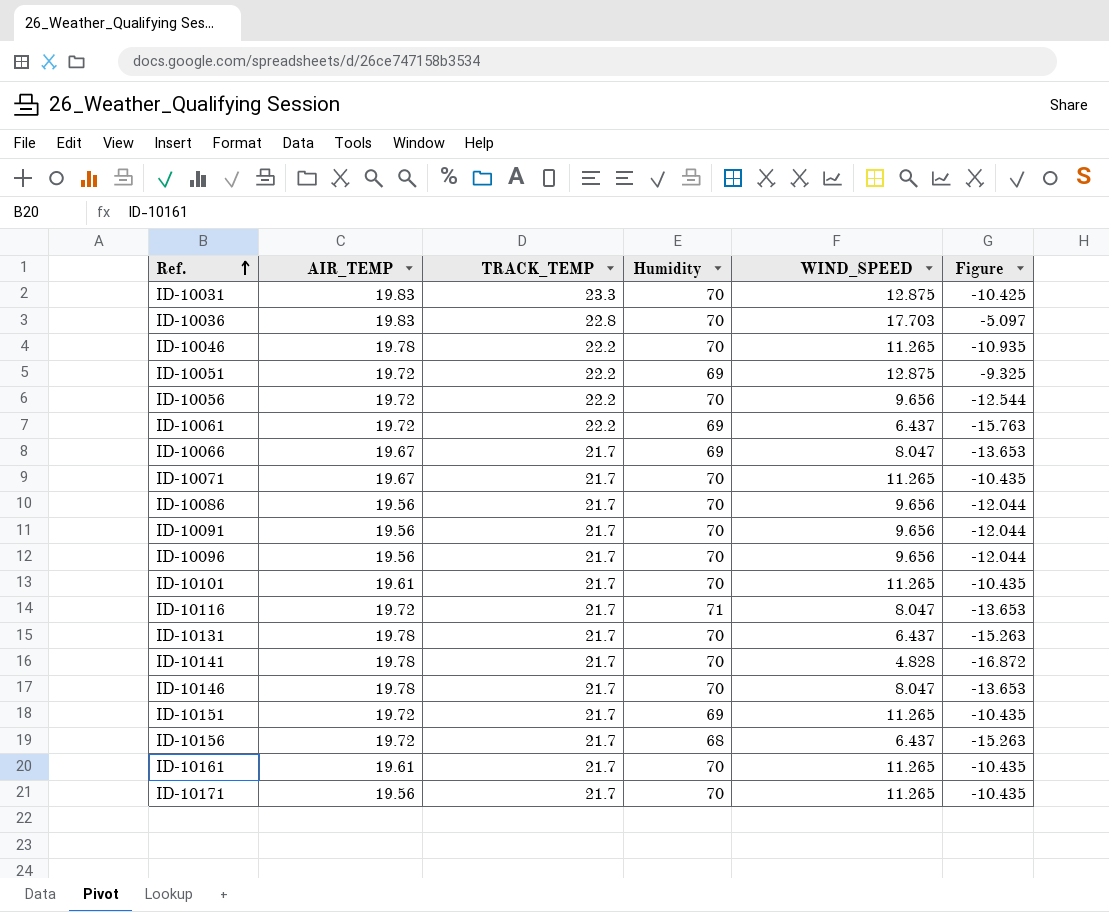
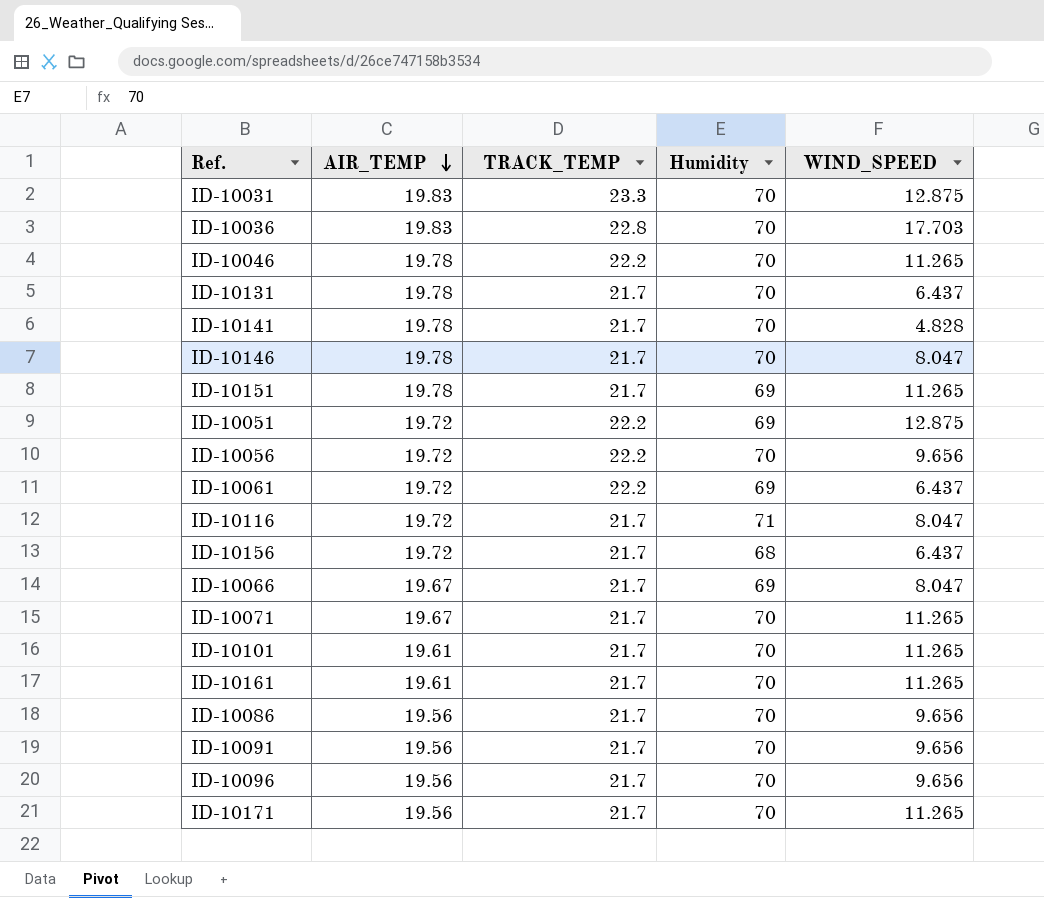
row order: Ref. ascending -> AIR_TEMP descending
column Figure | formula: [WIND_SPEED] - [TRACK_TEMP] -> none
ID-10151 | AIR_TEMP: 19.72 -> 19.78

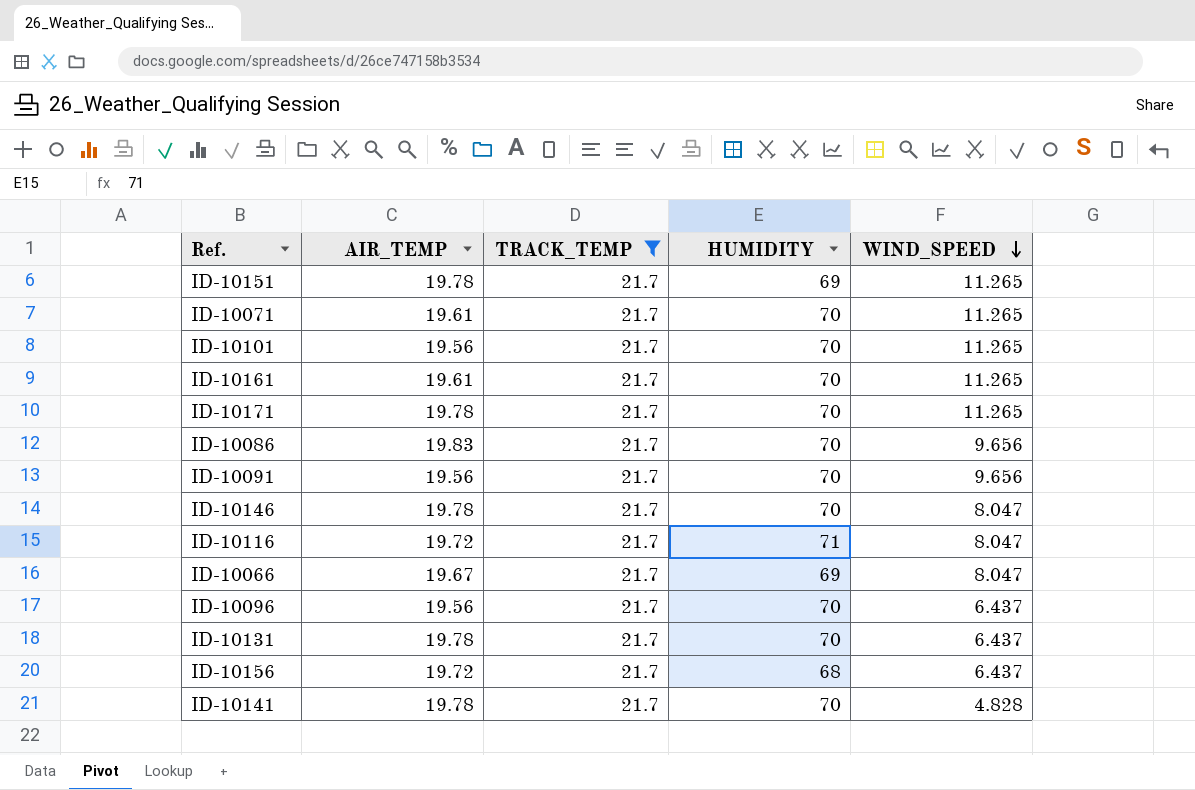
filter: none -> TRACK_TEMP = 21.7
row order: AIR_TEMP descending -> WIND_SPEED descending
column name: Humidity -> HUMIDITY
ID-10071 | AIR_TEMP: 19.67 -> 19.61
ID-10101 | AIR_TEMP: 19.61 -> 19.56
ID-10171 | AIR_TEMP: 19.56 -> 19.78
ID-10086 | AIR_TEMP: 19.56 -> 19.83
ID-10096 | WIND_SPEED: 9.656 -> 6.437

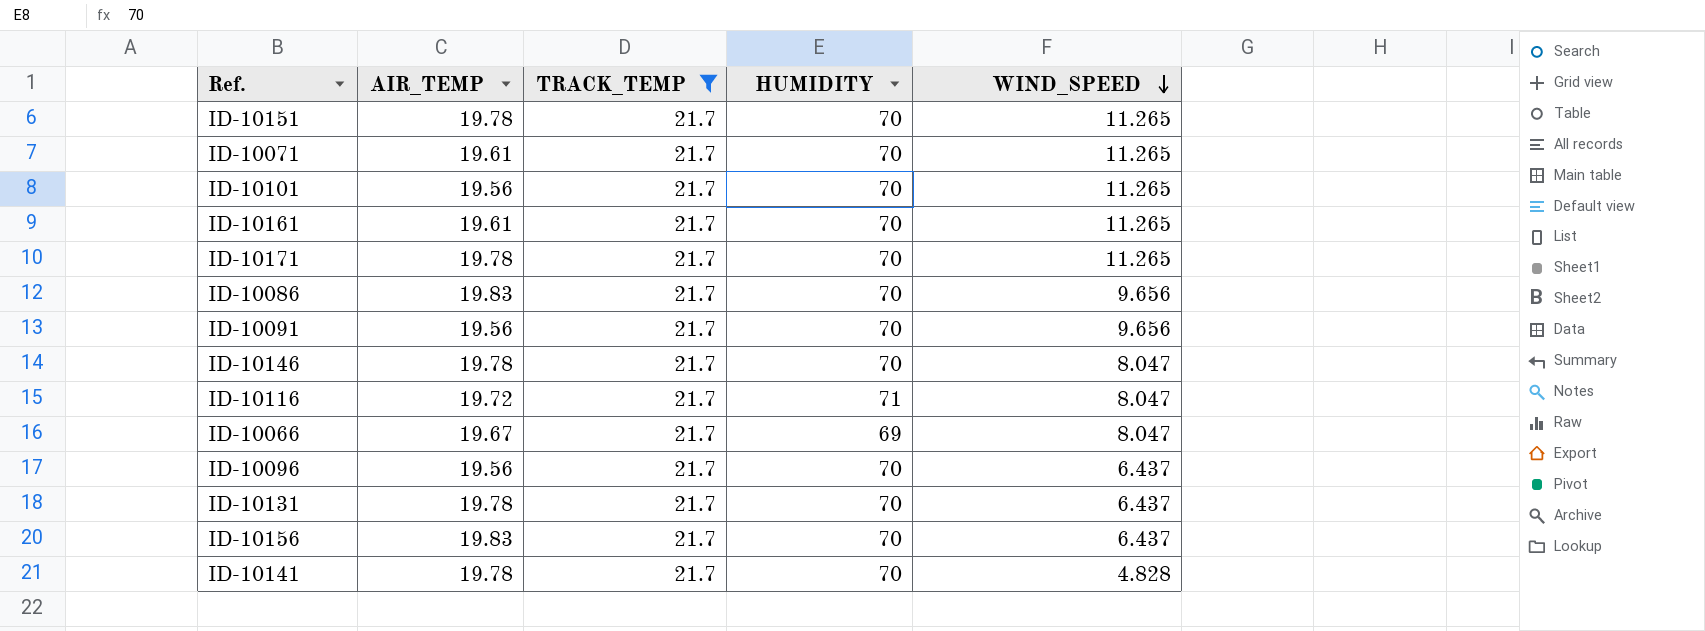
ID-10151 | HUMIDITY: 69 -> 70
ID-10156 | AIR_TEMP: 19.72 -> 19.83
ID-10156 | HUMIDITY: 68 -> 70

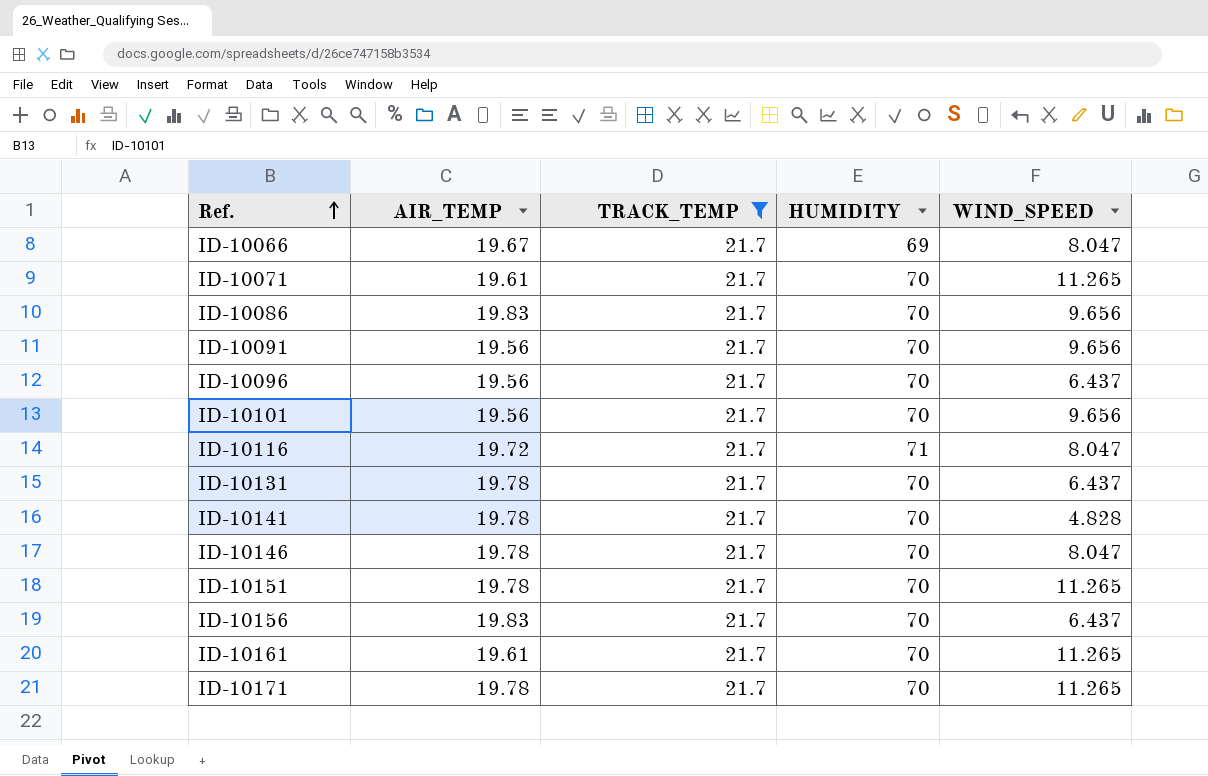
row order: WIND_SPEED descending -> Ref. ascending
ID-10101 | WIND_SPEED: 11.265 -> 9.656

